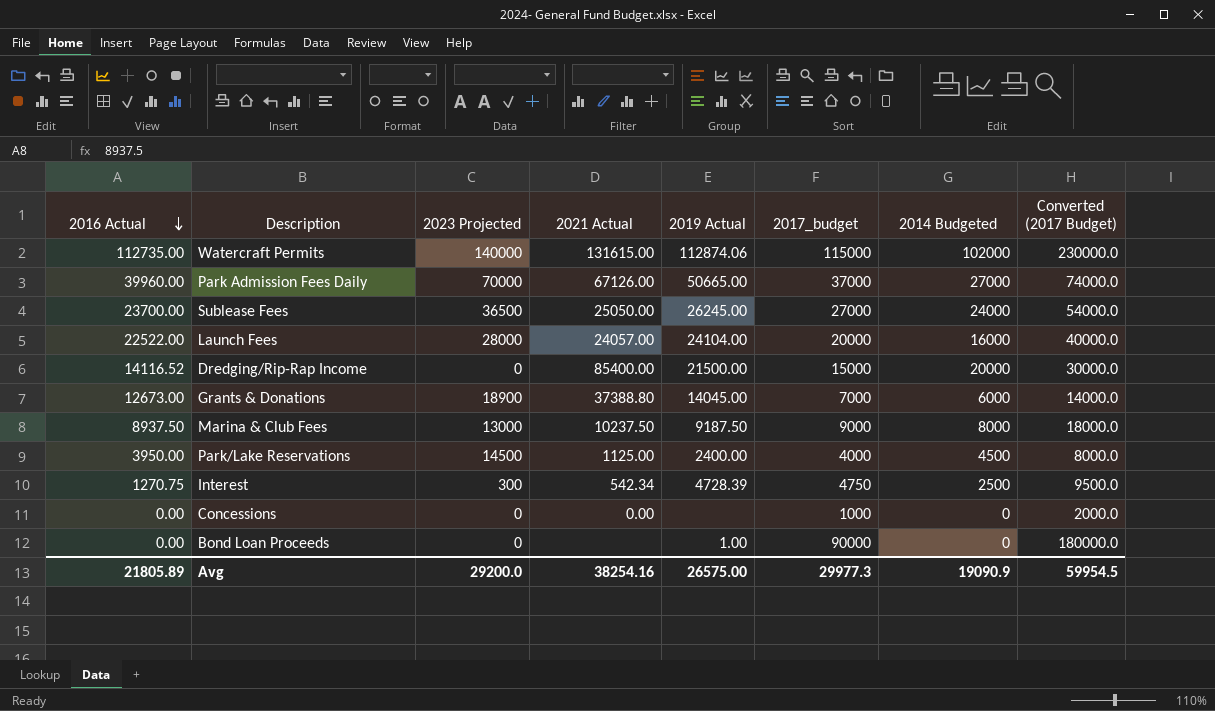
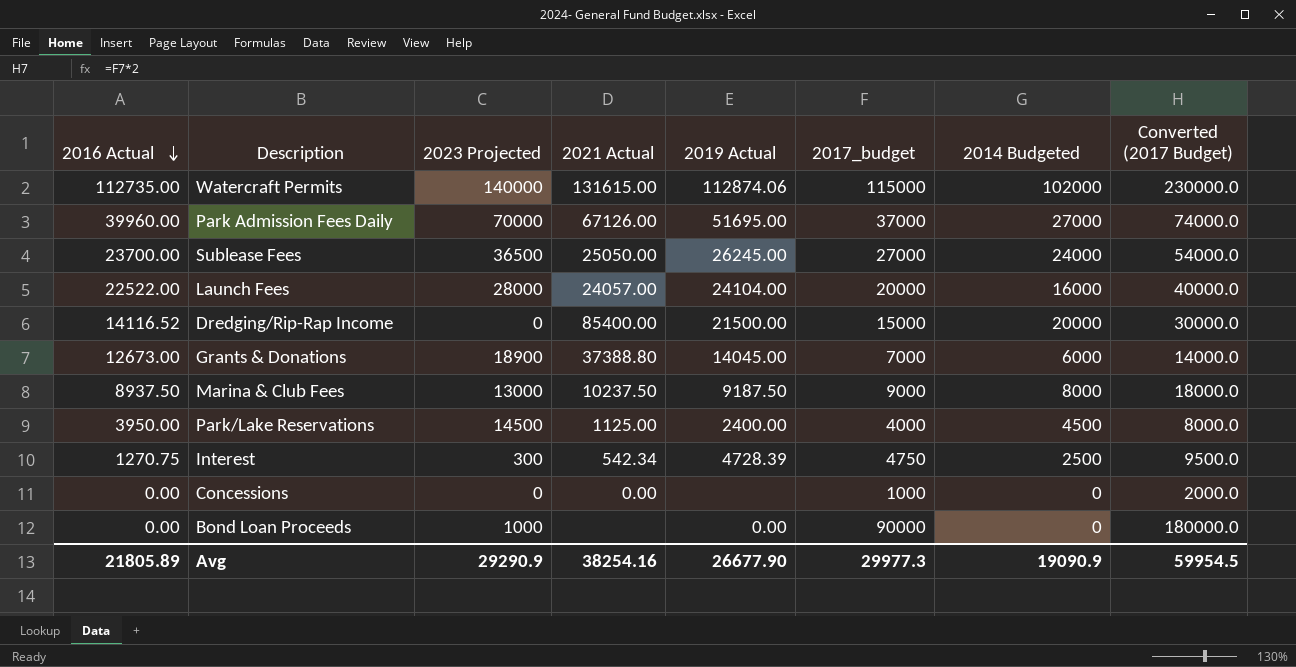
Park Admission Fees Daily | 2019 Actual: 50665.00 -> 51695.00
Bond Loan Proceeds | 2023 Projected: 0 -> 1000
Bond Loan Proceeds | 2019 Actual: 1.00 -> 0.00
Avg | 2023 Projected: 29200.0 -> 29290.9
Avg | 2019 Actual: 26575.00 -> 26677.90

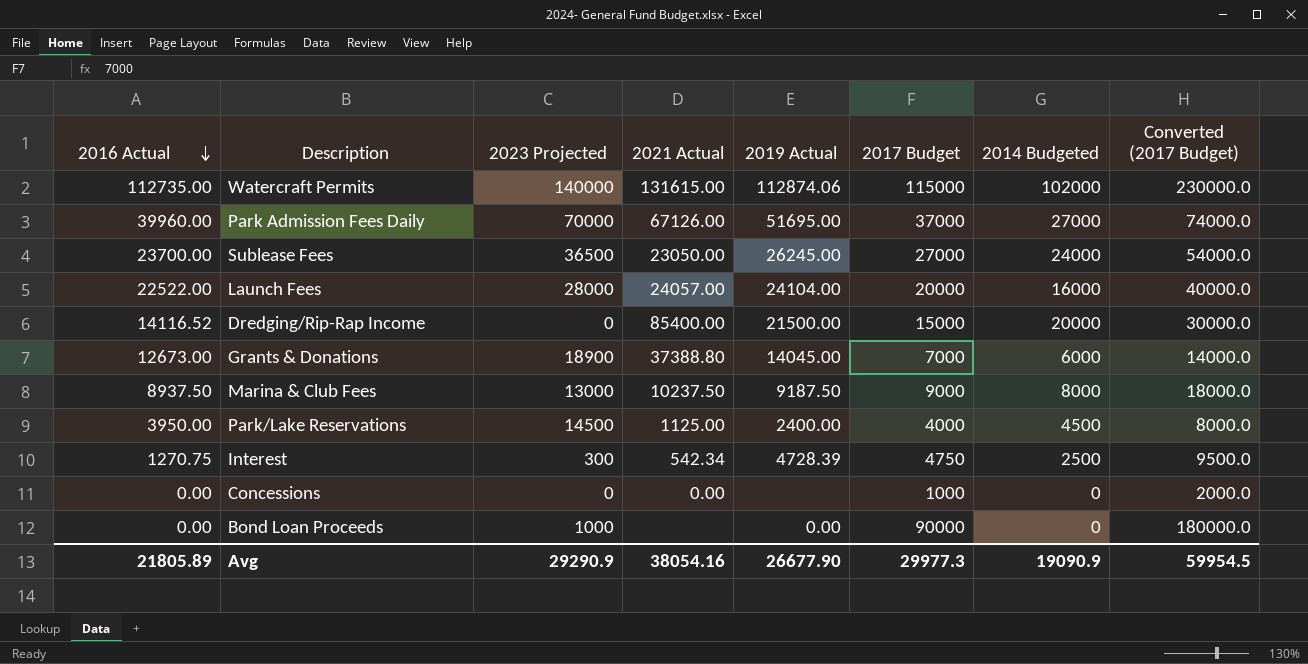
column name: 2017_budget -> 2017 Budget
Sublease Fees | 2021 Actual: 25050.00 -> 23050.00
Avg | 2021 Actual: 38254.16 -> 38054.16

